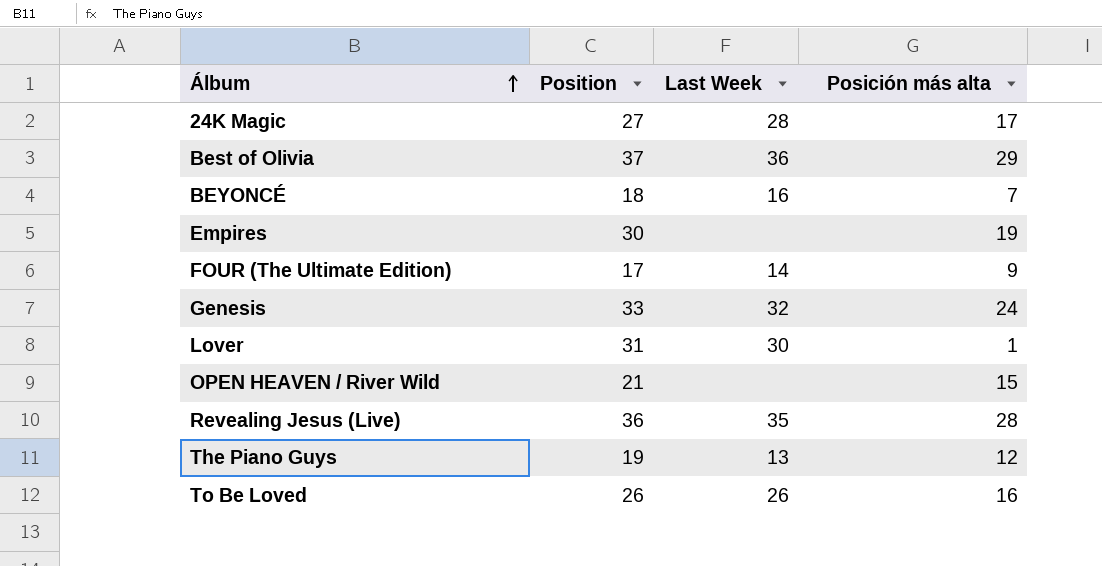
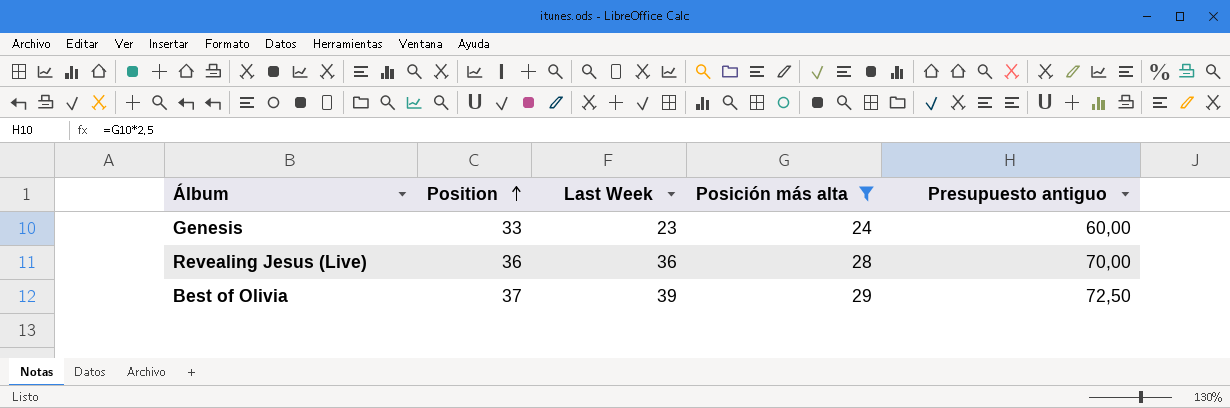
filter: none -> Posición más alta >= 24
row order: Álbum ascending -> Position ascending
column Presupuesto antiguo | formula: none -> [Posición más alta] * 2,5
Genesis | Last Week: 32 -> 23
Revealing Jesus (Live) | Last Week: 35 -> 36
Best of Olivia | Last Week: 36 -> 39

